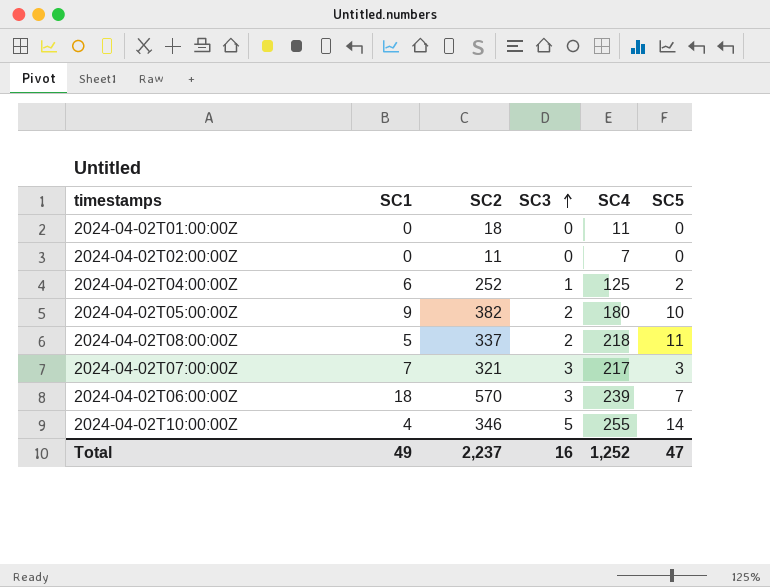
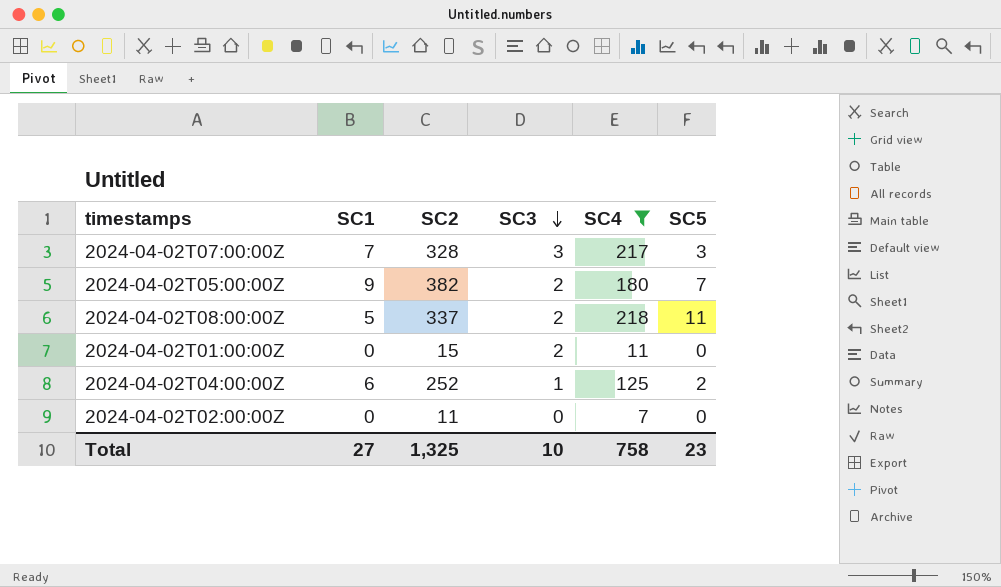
filter: none -> SC4 <= 218
row order: SC3 ascending -> SC3 descending
2024-04-02T07:00:00Z | SC2: 321 -> 328
2024-04-02T05:00:00Z | SC5: 10 -> 7
2024-04-02T01:00:00Z | SC2: 18 -> 15
2024-04-02T01:00:00Z | SC3: 0 -> 2
Total | SC1: 49 -> 27
Total | SC2: 2,237 -> 1,325
Total | SC3: 16 -> 10
Total | SC4: 1,252 -> 758
Total | SC5: 47 -> 23

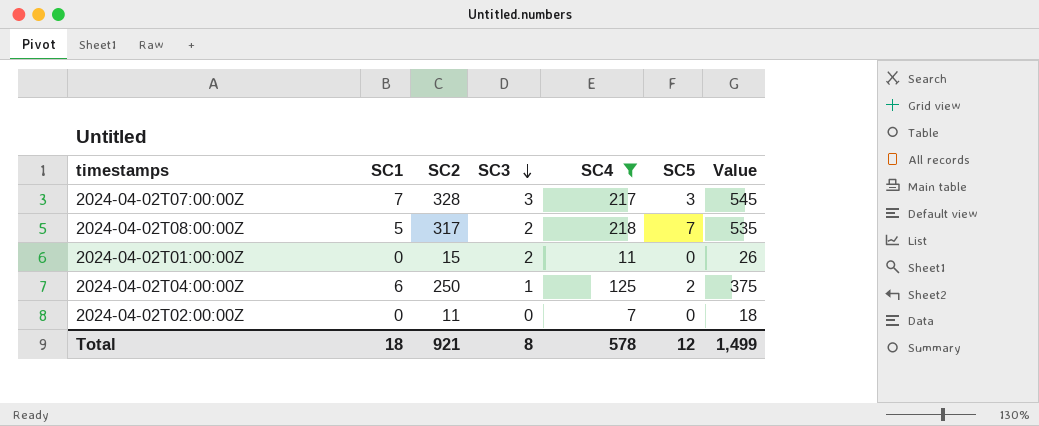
column Value | formula: none -> [SC2] + [SC4]
row 2024-04-02T05:00:00Z: 9 | 382 | 2 | 180 | 7 -> none
2024-04-02T08:00:00Z | SC2: 337 -> 317
2024-04-02T08:00:00Z | SC5: 11 -> 7
2024-04-02T04:00:00Z | SC2: 252 -> 250
Total | SC1: 27 -> 18
Total | SC2: 1,325 -> 921
Total | SC3: 10 -> 8
Total | SC4: 758 -> 578
Total | SC5: 23 -> 12

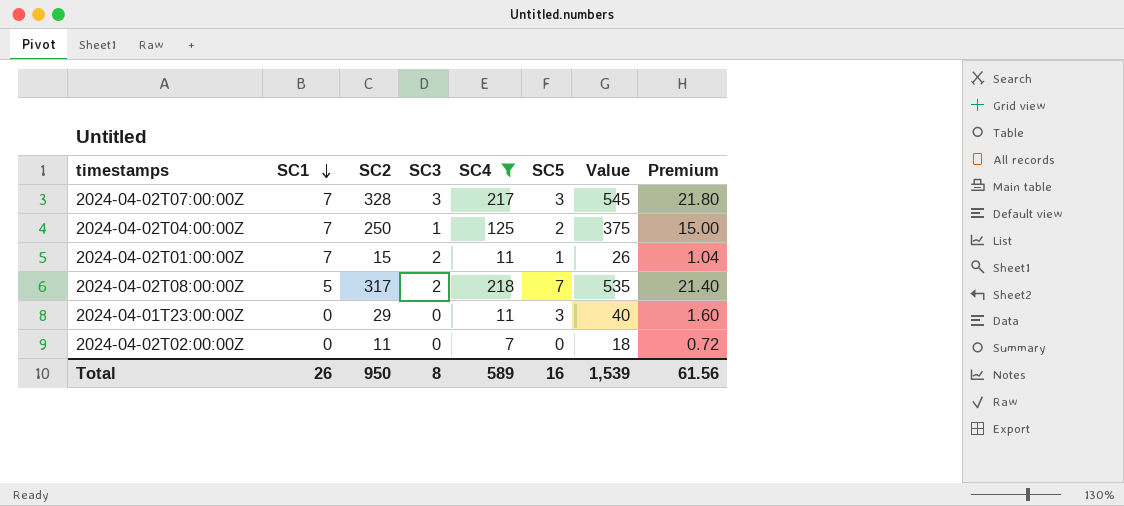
row order: SC3 descending -> SC1 descending
column Premium | formula: none -> [Value] * 0.04
2024-04-02T04:00:00Z | SC1: 6 -> 7
2024-04-02T01:00:00Z | SC1: 0 -> 7
2024-04-02T01:00:00Z | SC5: 0 -> 1
row 2024-04-01T23:00:00Z: none -> 0 | 29 | 0 | 11 | 3 | 40 | 1.60
Total | SC1: 18 -> 26
Total | SC2: 921 -> 950
Total | SC4: 578 -> 589
Total | SC5: 12 -> 16
Total | Value: 1,499 -> 1,539

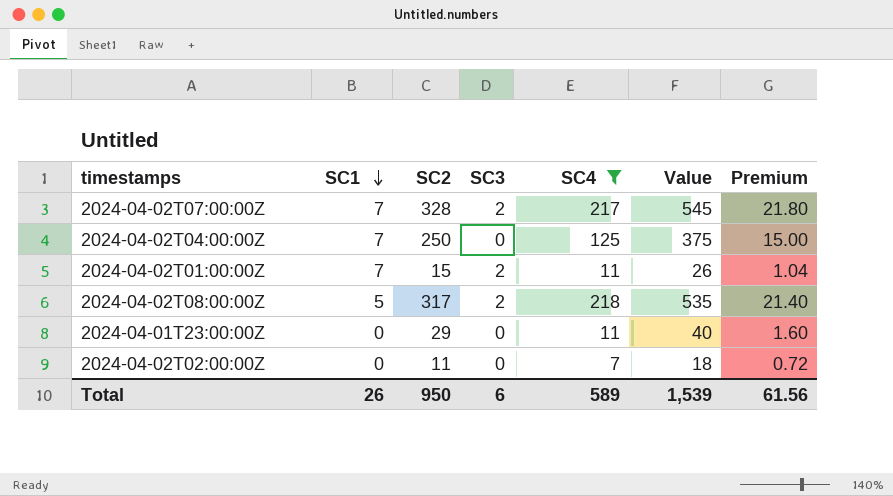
column SC5 | position: 6 -> none
2024-04-02T07:00:00Z | SC3: 3 -> 2
2024-04-02T04:00:00Z | SC3: 1 -> 0
Total | SC3: 8 -> 6

